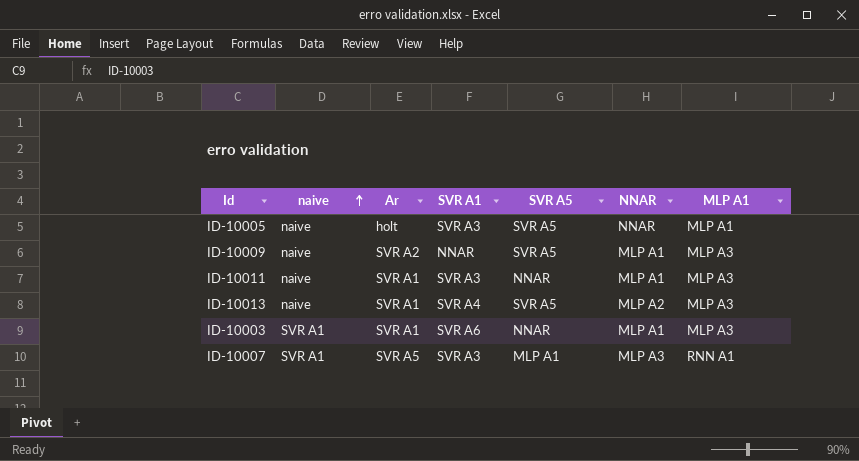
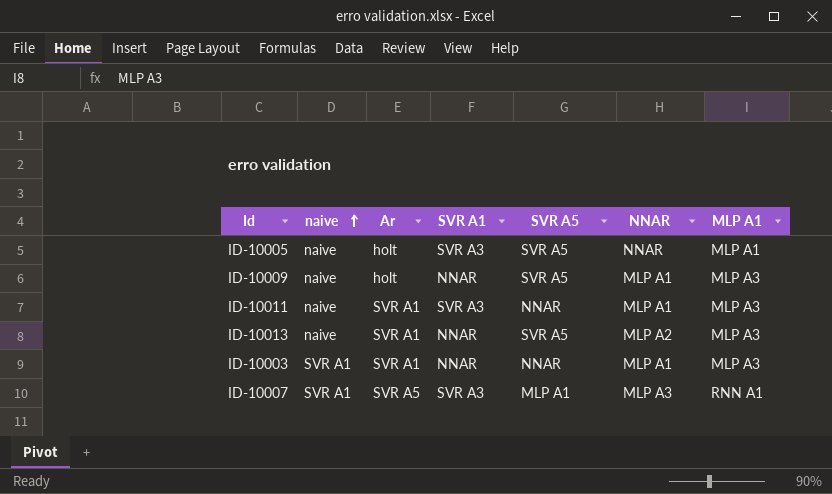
ID-10009 | Ar: SVR A2 -> holt
ID-10013 | SVR A1: SVR A4 -> NNAR
ID-10003 | SVR A1: SVR A6 -> NNAR

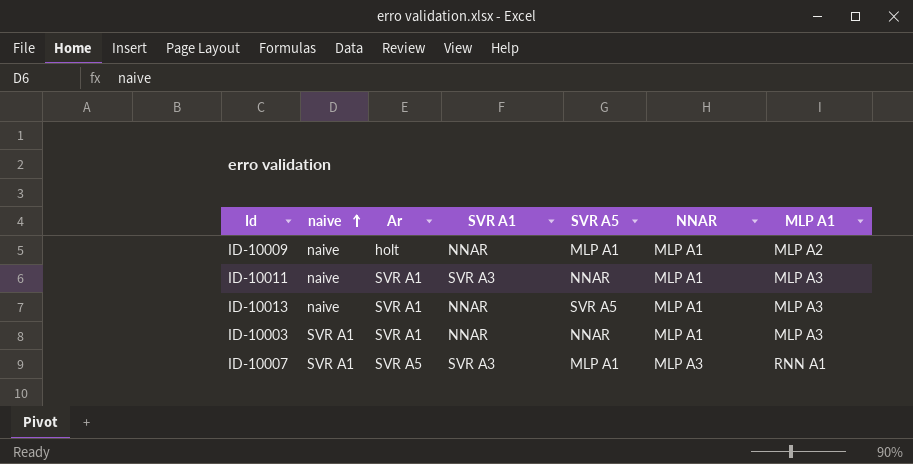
row ID-10005: naive | holt | SVR A3 | SVR A5 | NNAR | MLP A1 -> none
ID-10009 | SVR A5: SVR A5 -> MLP A1
ID-10009 | MLP A1: MLP A3 -> MLP A2
ID-10013 | NNAR: MLP A2 -> MLP A1

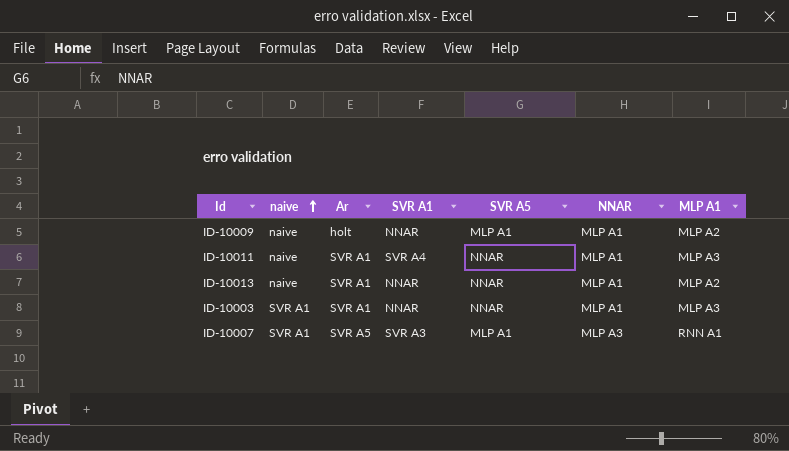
ID-10011 | SVR A1: SVR A3 -> SVR A4
ID-10013 | SVR A5: SVR A5 -> NNAR
ID-10013 | MLP A1: MLP A3 -> MLP A2

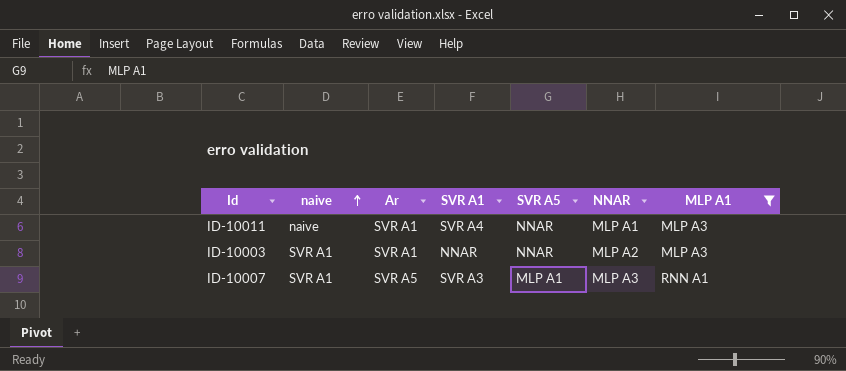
filter: none -> MLP A1 != MLP A2
ID-10003 | NNAR: MLP A1 -> MLP A2

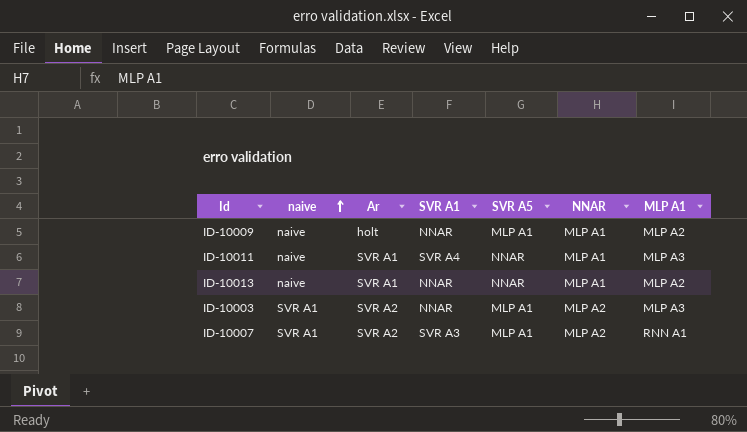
filter: MLP A1 != MLP A2 -> none
ID-10003 | Ar: SVR A1 -> SVR A2
ID-10003 | SVR A5: NNAR -> MLP A1
ID-10007 | Ar: SVR A5 -> SVR A2
ID-10007 | NNAR: MLP A3 -> MLP A2

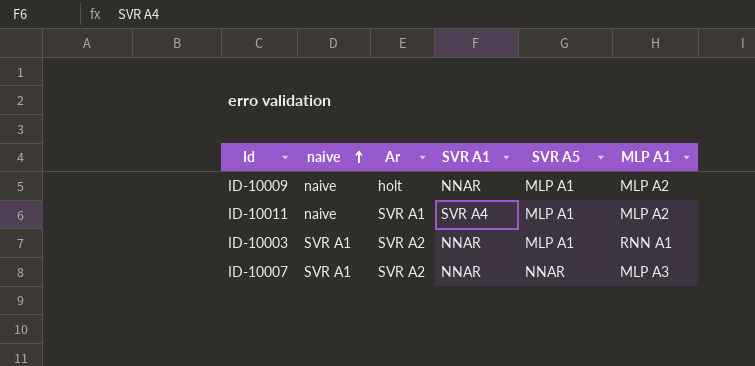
column NNAR | position: 6 -> none
row ID-10013: naive | SVR A1 | NNAR | NNAR | MLP A1 | MLP A2 -> none
ID-10011 | SVR A5: NNAR -> MLP A1
ID-10011 | MLP A1: MLP A3 -> MLP A2
ID-10003 | MLP A1: MLP A3 -> RNN A1
ID-10007 | SVR A1: SVR A3 -> NNAR
ID-10007 | SVR A5: MLP A1 -> NNAR
ID-10007 | MLP A1: RNN A1 -> MLP A3

